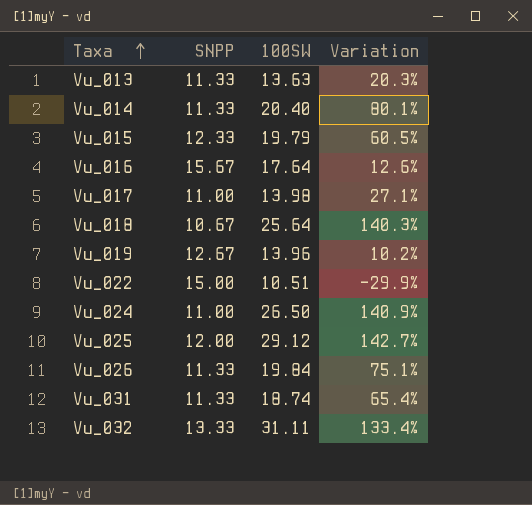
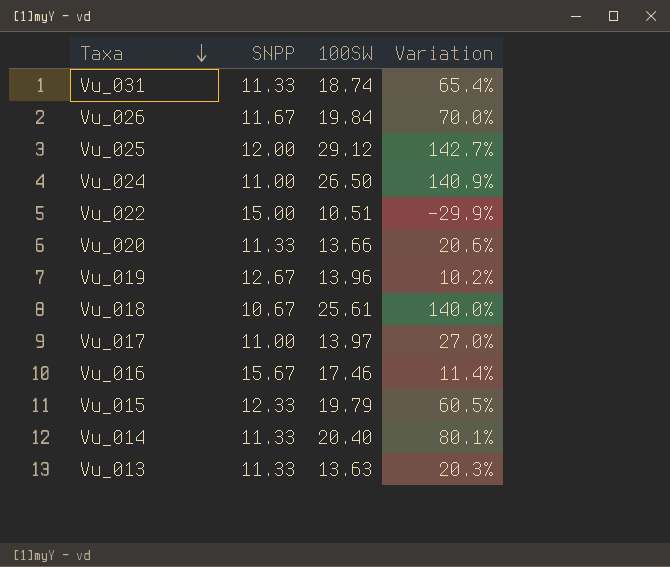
row order: Taxa ascending -> Taxa descending
row Vu_032: 13.33 | 31.11 | 133.4% -> none
Vu_026 | SNPP: 11.33 -> 11.67
Vu_026 | Variation: 75.1% -> 70.0%
row Vu_020: none -> 11.33 | 13.66 | 20.6%
Vu_018 | 100SW: 25.64 -> 25.61
Vu_018 | Variation: 140.3% -> 140.0%
Vu_017 | 100SW: 13.98 -> 13.97
Vu_017 | Variation: 27.1% -> 27.0%
Vu_016 | 100SW: 17.64 -> 17.46
Vu_016 | Variation: 12.6% -> 11.4%

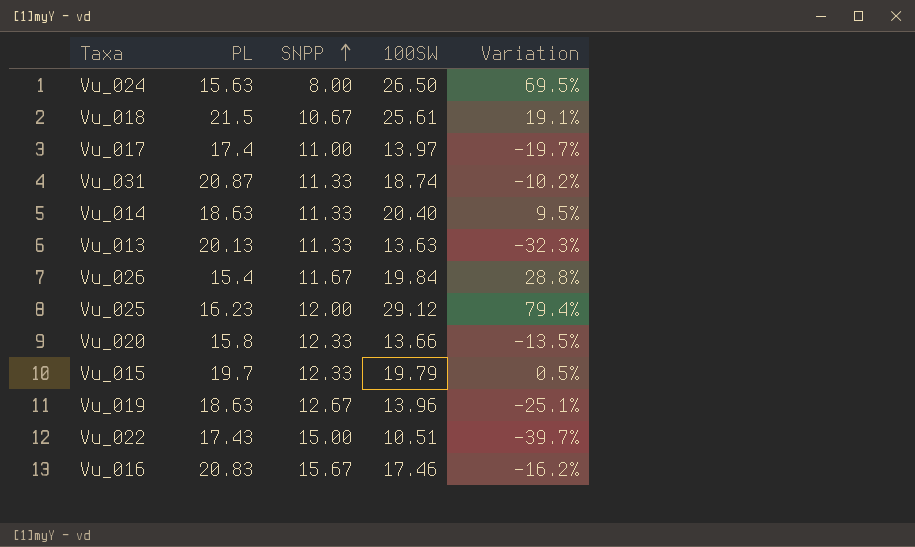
row order: Taxa descending -> SNPP ascending
column PL | position: none -> 2
column Variation | formula: ([100SW] - [SNPP]) / [SNPP] -> ([100SW] - [PL]) / [PL]
Vu_024 | SNPP: 11.00 -> 8.00
Vu_020 | SNPP: 11.33 -> 12.33

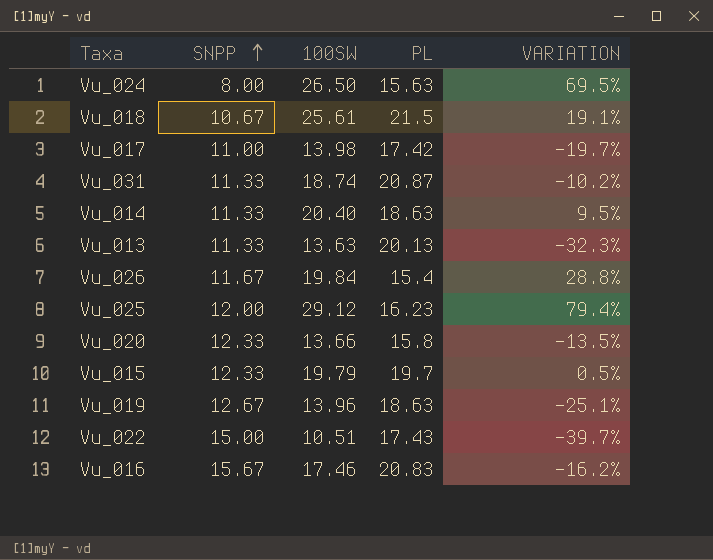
column PL | position: 2 -> 4
column name: Variation -> VARIATION
Vu_017 | 100SW: 13.97 -> 13.98
Vu_017 | PL: 17.4 -> 17.42

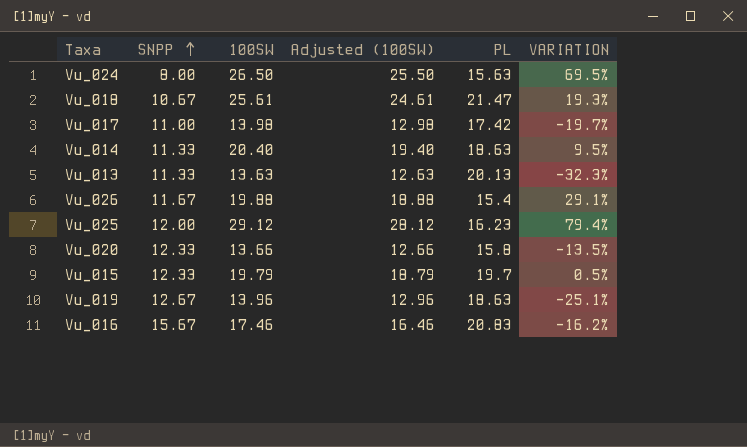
column Adjusted (100SW) | formula: none -> [100SW] - 1
row Vu_031: 11.33 | 18.74 | 20.87 | -10.2% -> none
row Vu_022: 15.00 | 10.51 | 17.43 | -39.7% -> none
Vu_018 | PL: 21.5 -> 21.47
Vu_018 | VARIATION: 19.1% -> 19.3%
Vu_026 | 100SW: 19.84 -> 19.88
Vu_026 | VARIATION: 28.8% -> 29.1%

